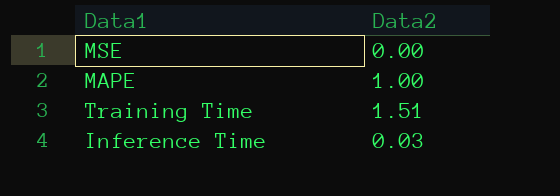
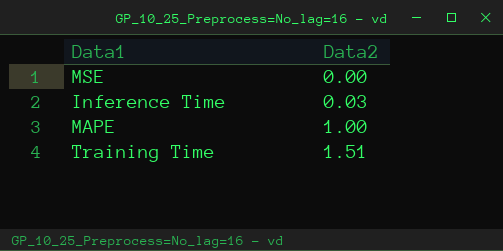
row order: none -> Data2 ascending

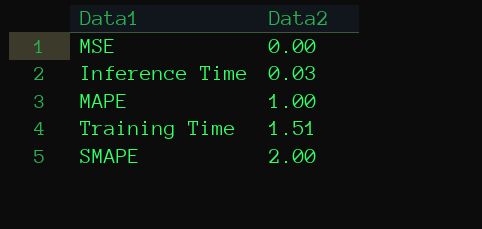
row SMAPE: none -> 2.00

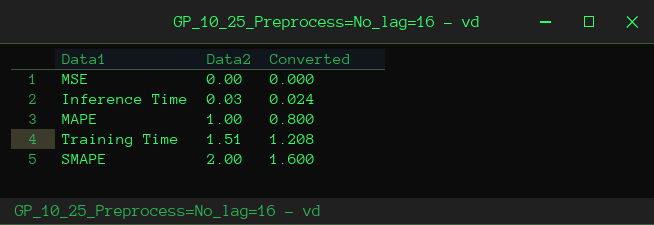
column Converted | formula: none -> [Data2] * 0.8

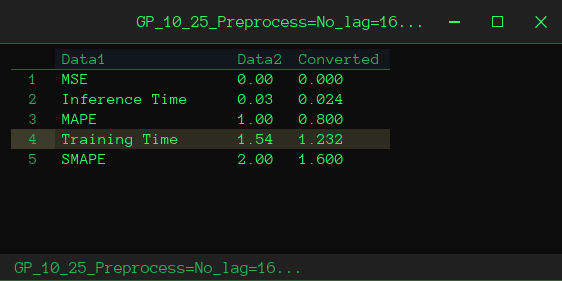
Training Time | Data2: 1.51 -> 1.54
Training Time | Converted: 1.208 -> 1.232

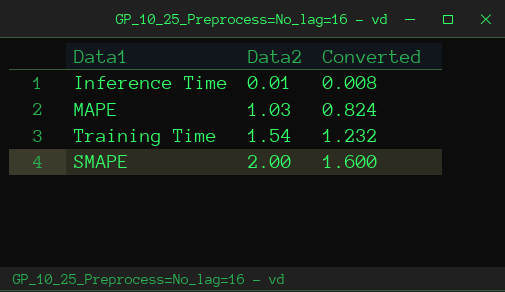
row MSE: 0.00 | 0.000 -> none
Inference Time | Data2: 0.03 -> 0.01
Inference Time | Converted: 0.024 -> 0.008
MAPE | Data2: 1.00 -> 1.03
MAPE | Converted: 0.800 -> 0.824

